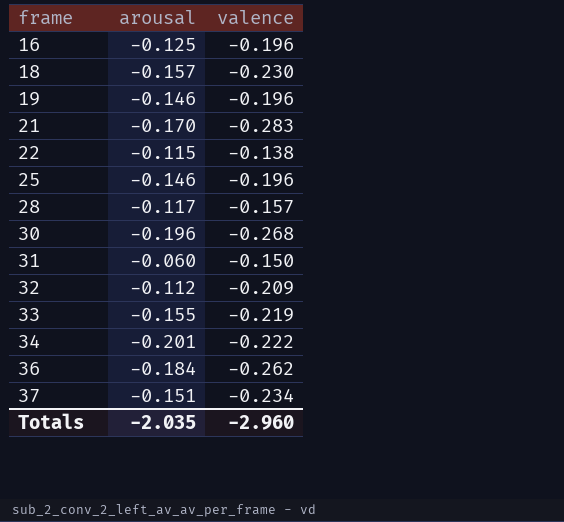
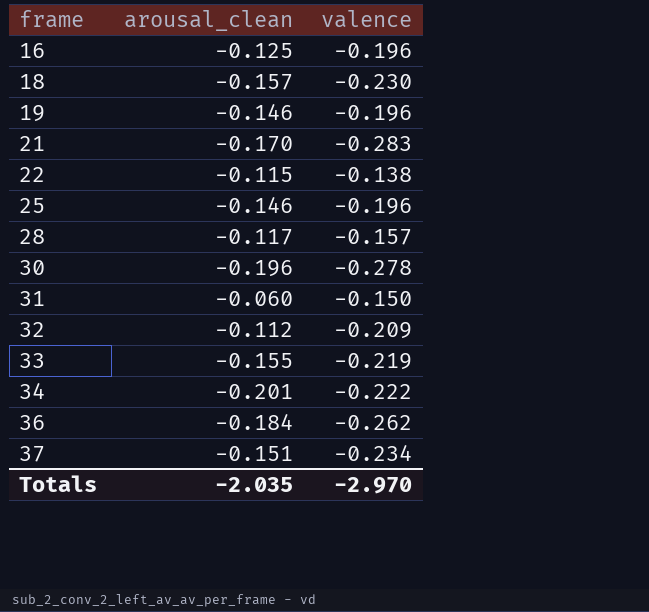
column name: arousal -> arousal_clean
30 | valence: -0.268 -> -0.278
Totals | valence: -2.960 -> -2.970

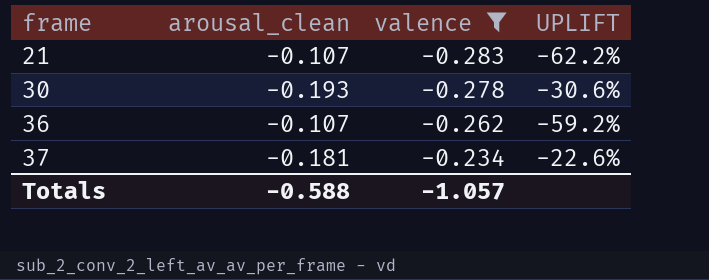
filter: none -> valence <= -0.234
column UPLIFT | formula: none -> ([arousal_clean] - [valence]) / [valence]
21 | arousal_clean: -0.170 -> -0.107
30 | arousal_clean: -0.196 -> -0.193
36 | arousal_clean: -0.184 -> -0.107
37 | arousal_clean: -0.151 -> -0.181
Totals | arousal_clean: -2.035 -> -0.588
Totals | valence: -2.970 -> -1.057

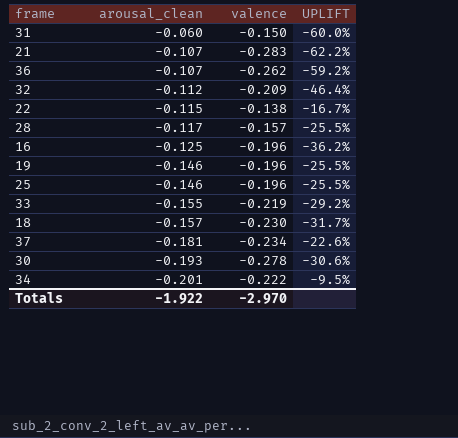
filter: valence <= -0.234 -> none
row order: frame ascending -> arousal_clean descending
Totals | arousal_clean: -0.588 -> -1.922
Totals | valence: -1.057 -> -2.970

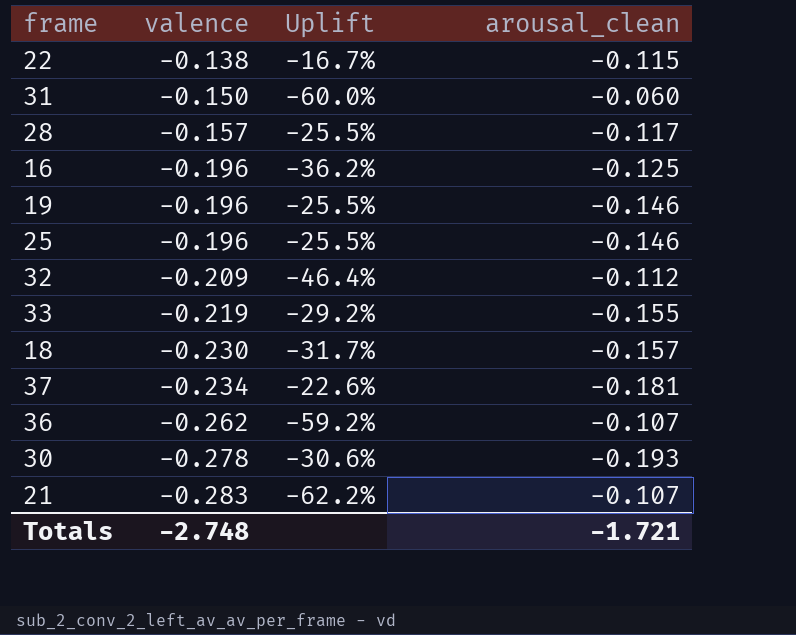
row order: arousal_clean descending -> valence descending
column name: UPLIFT -> Uplift
column arousal_clean | position: 2 -> 4
row 34: -0.201 | -0.222 | -9.5% -> none
Totals | valence: -2.970 -> -2.748
Totals | arousal_clean: -1.922 -> -1.721

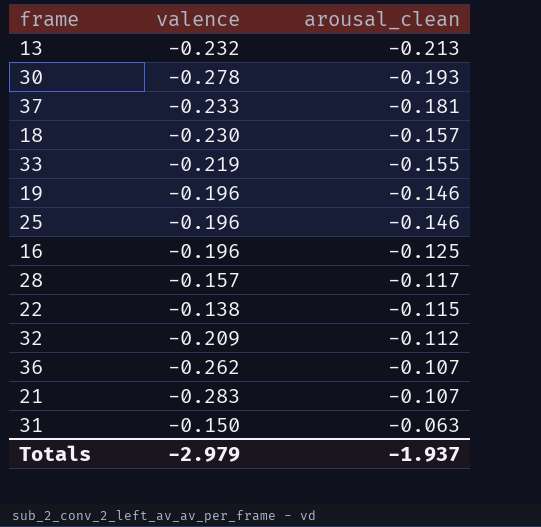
row order: valence descending -> arousal_clean ascending
column Uplift | formula: ([arousal_clean] - [valence]) / [valence] -> none
row 13: none -> -0.232 | -0.213
37 | valence: -0.234 -> -0.233
31 | arousal_clean: -0.060 -> -0.063
Totals | valence: -2.748 -> -2.979
Totals | arousal_clean: -1.721 -> -1.937

